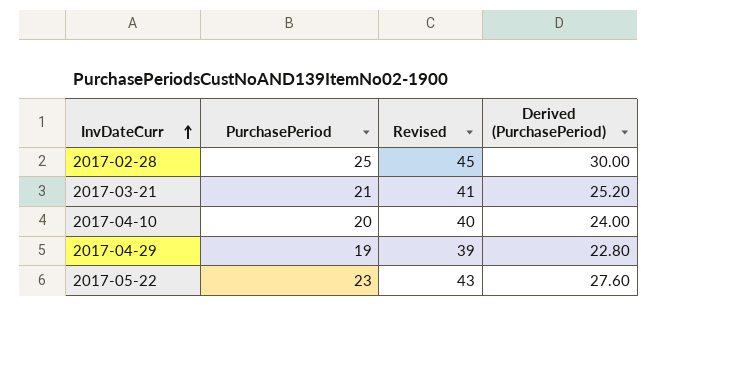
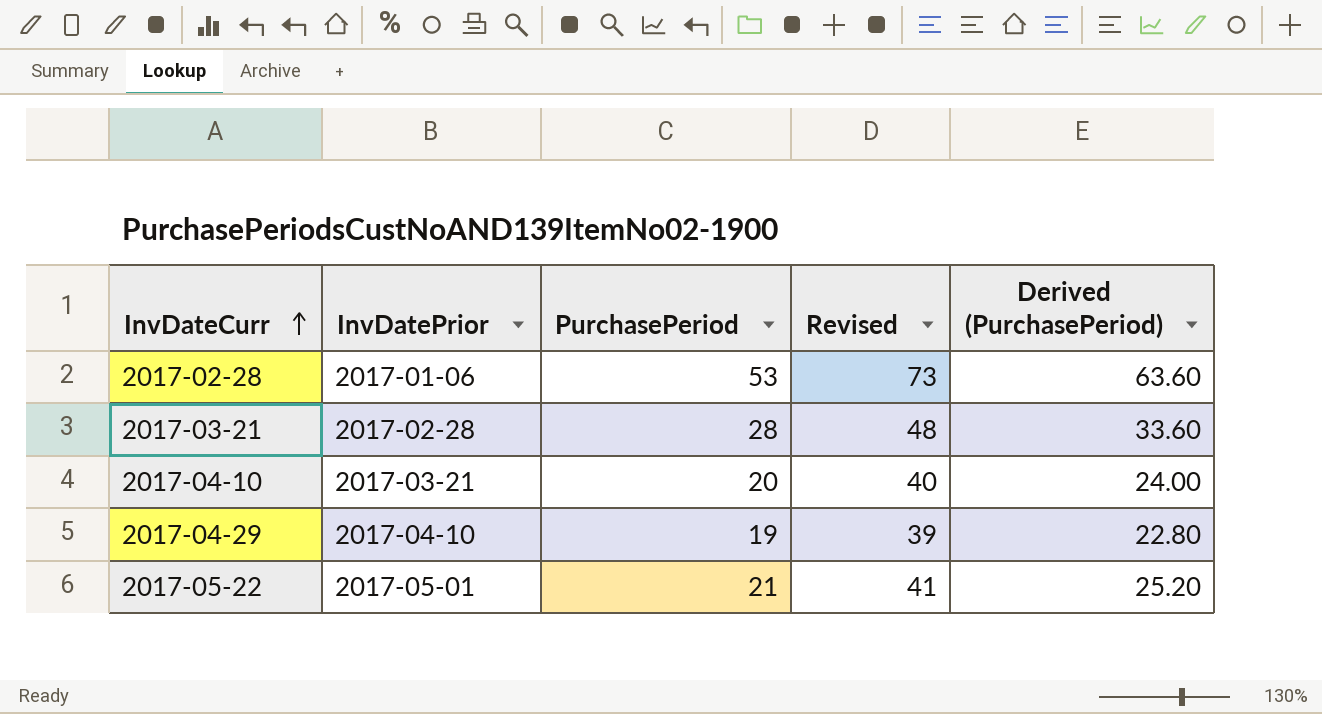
column InvDatePrior | position: none -> 2
2017-02-28 | PurchasePeriod: 25 -> 53
2017-02-28 | Revised: 45 -> 73
2017-02-28 | Derived (PurchasePeriod): 30.00 -> 63.60
2017-03-21 | PurchasePeriod: 21 -> 28
2017-03-21 | Revised: 41 -> 48
2017-03-21 | Derived (PurchasePeriod): 25.20 -> 33.60
2017-05-22 | PurchasePeriod: 23 -> 21
2017-05-22 | Revised: 43 -> 41
2017-05-22 | Derived (PurchasePeriod): 27.60 -> 25.20

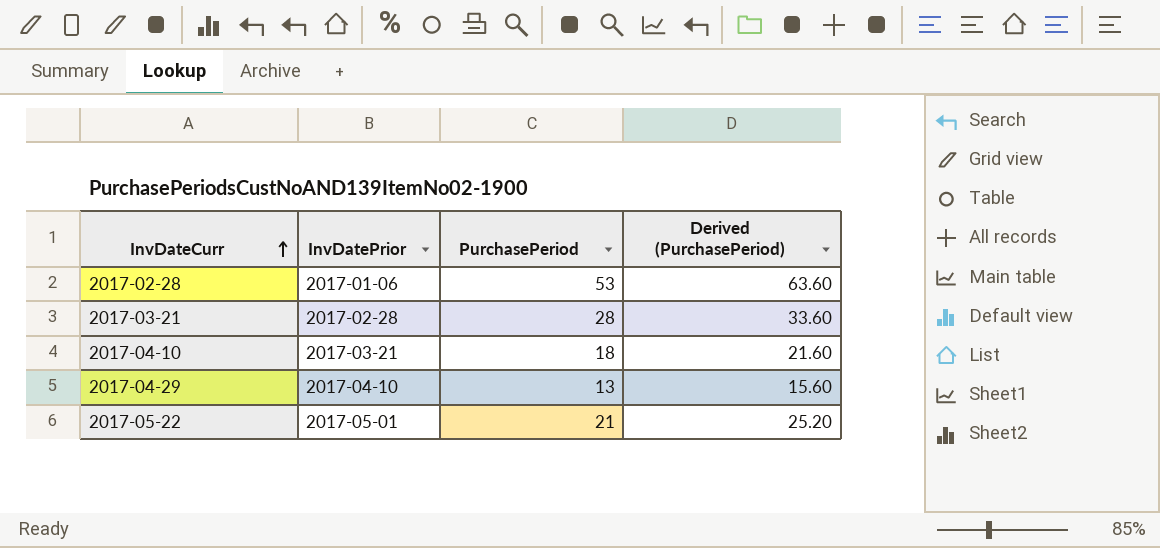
column Revised | formula: [PurchasePeriod] + 20 -> none
2017-04-10 | PurchasePeriod: 20 -> 18
2017-04-10 | Derived (PurchasePeriod): 24.00 -> 21.60
2017-04-29 | PurchasePeriod: 19 -> 13
2017-04-29 | Derived (PurchasePeriod): 22.80 -> 15.60

